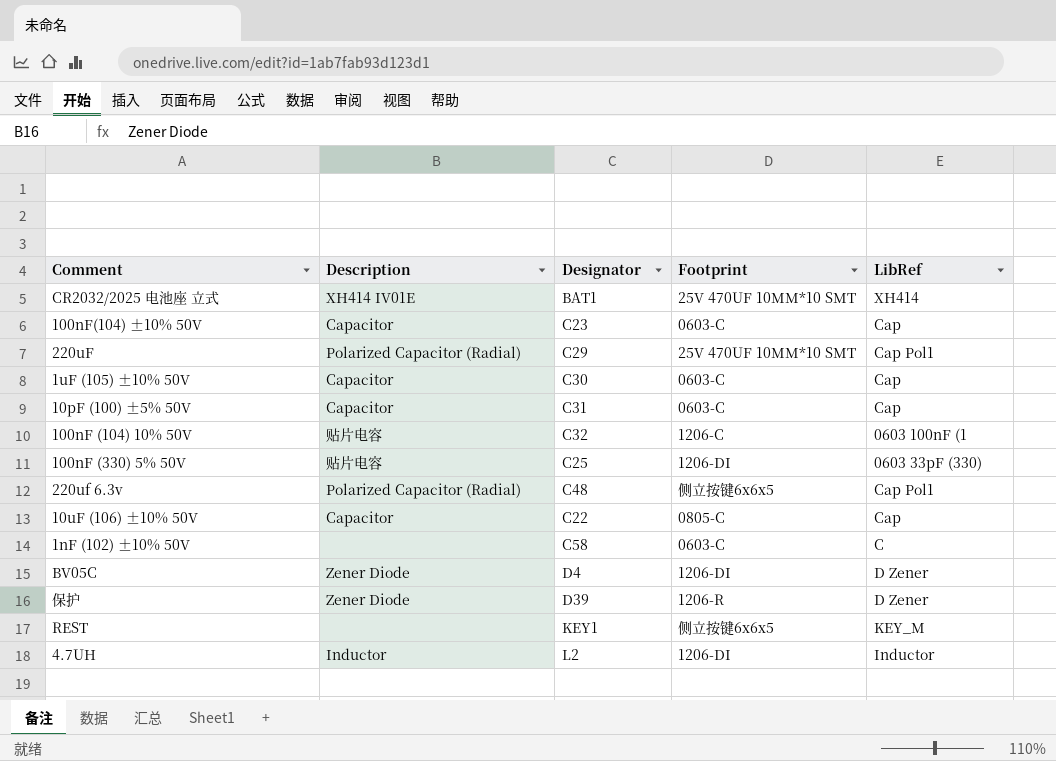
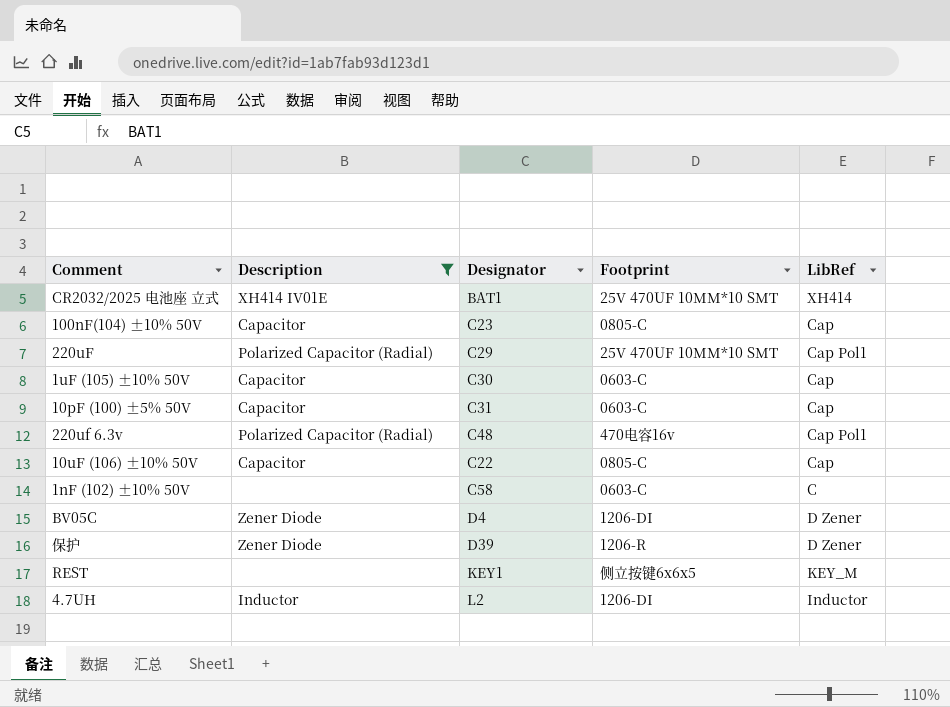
filter: none -> Description != 贴片电容
100nF(104) ±10% 50V | Footprint: 0603-C -> 0805-C
220uf 6.3v | Footprint: 侧立按键6x6x5 -> 470电容16v

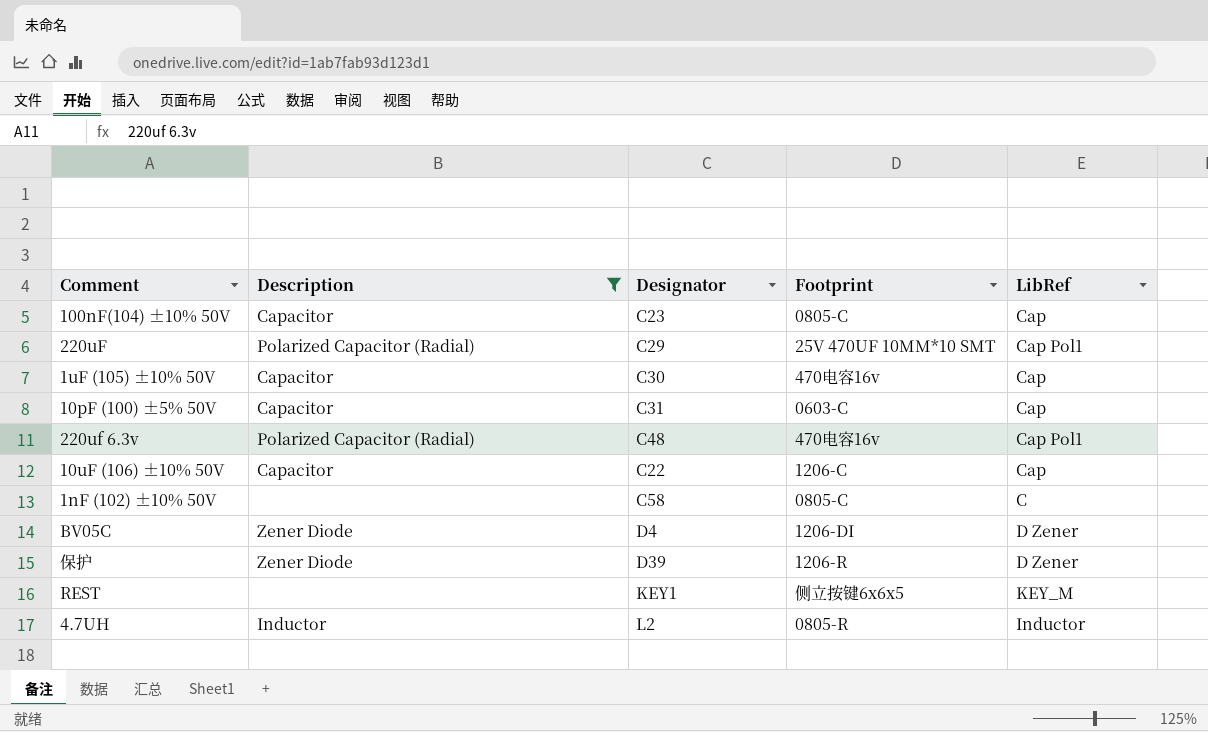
row CR2032/2025 电池座 立式: XH414 IV01E | BAT1 | 25V 470UF 10MM*10 SMT | XH414 -> none
1uF (105) ±10% 50V | Footprint: 0603-C -> 470电容16v
10uF (106) ±10% 50V | Footprint: 0805-C -> 1206-C
1nF (102) ±10% 50V | Footprint: 0603-C -> 0805-C
4.7UH | Footprint: 1206-DI -> 0805-R

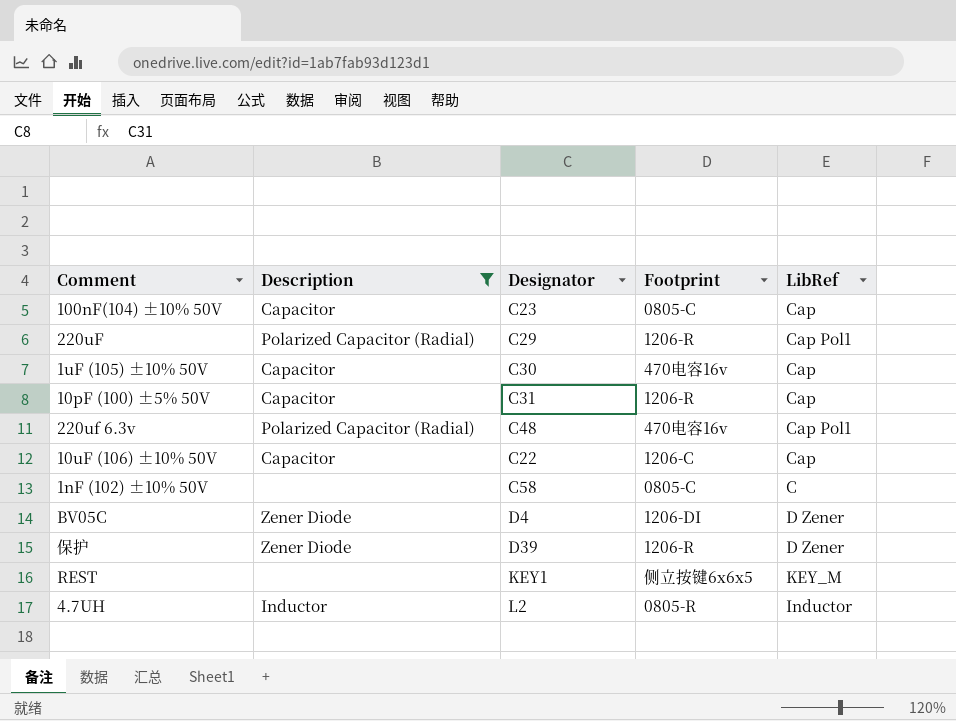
220uF | Footprint: 25V 470UF 10MM*10 SMT -> 1206-R
10pF (100) ±5% 50V | Footprint: 0603-C -> 1206-R

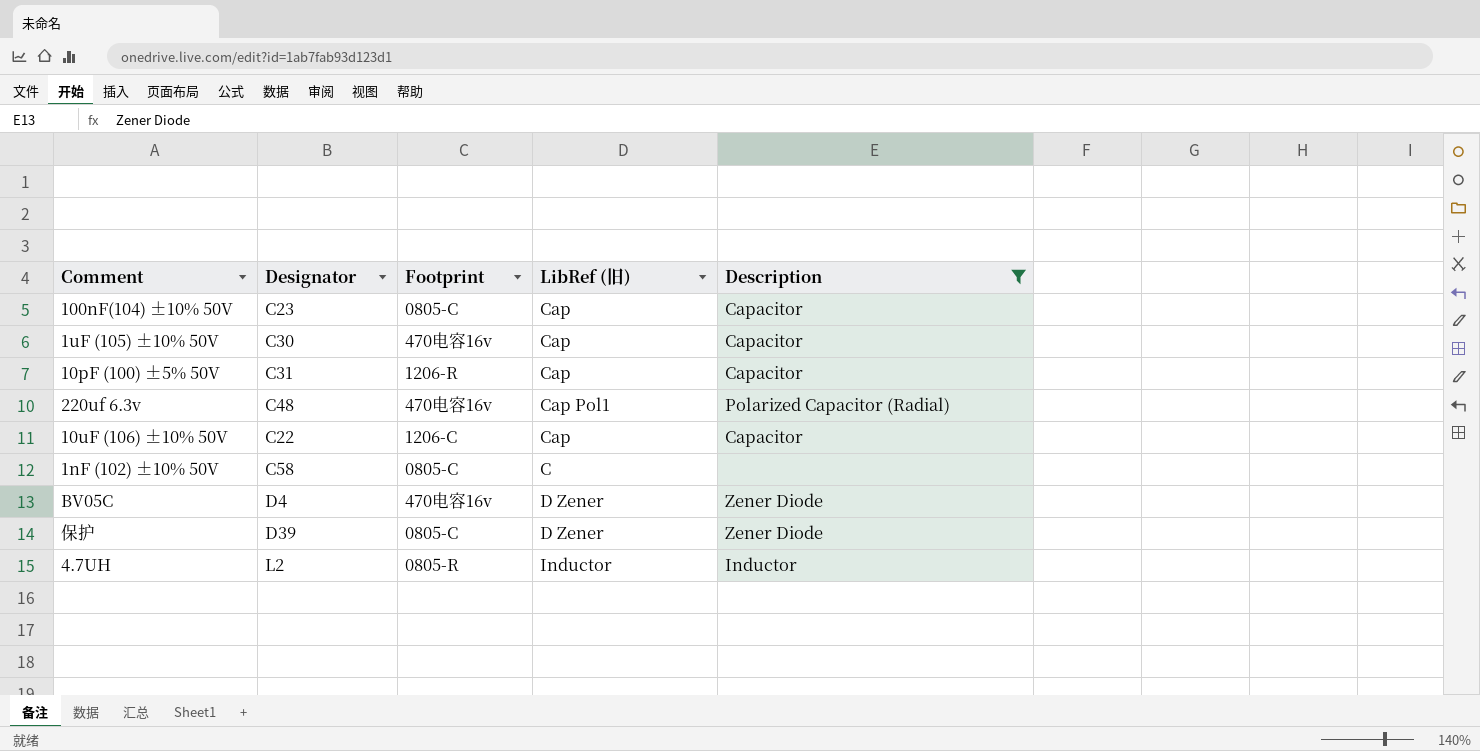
column name: LibRef -> LibRef (旧)
column Description | position: 2 -> 5
row 220uF: Polarized Capacitor (Radial) | C29 | 1206-R | Cap Pol1 -> none
row REST: none | KEY1 | 侧立按键6x6x5 | KEY_M -> none
BV05C | Footprint: 1206-DI -> 470电容16v
保护 | Footprint: 1206-R -> 0805-C

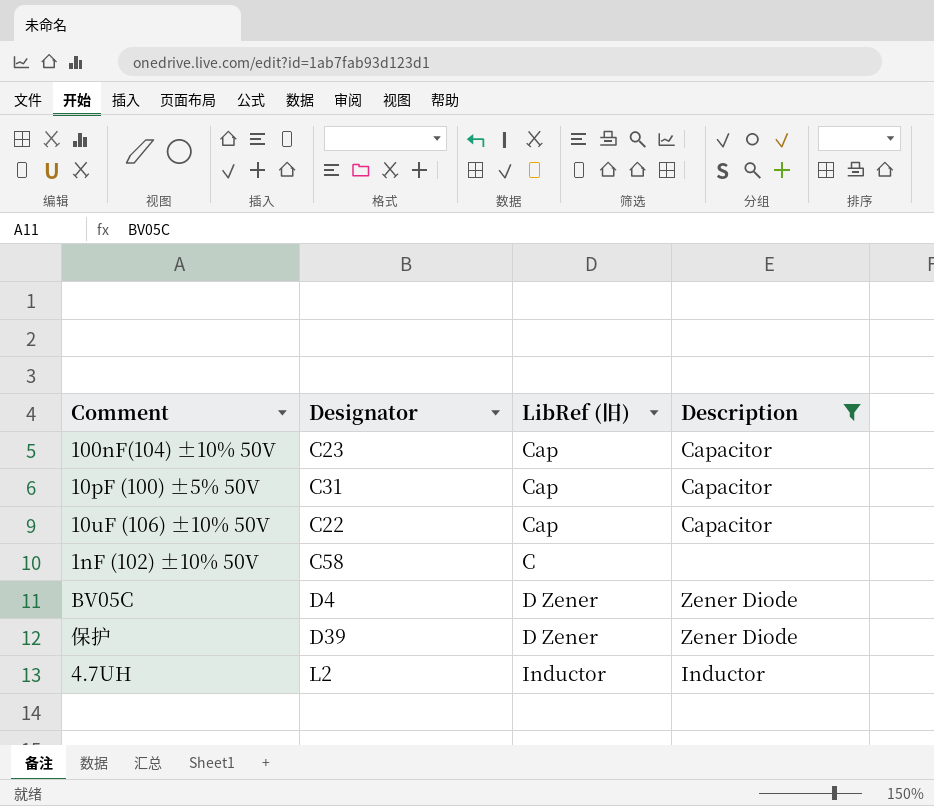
column Footprint | position: 3 -> none
row 1uF (105) ±10% 50V: C30 | 470电容16v | Cap | Capacitor -> none
row 220uf 6.3v: C48 | 470电容16v | Cap Pol1 | Polarized Capacitor (Radial) -> none

